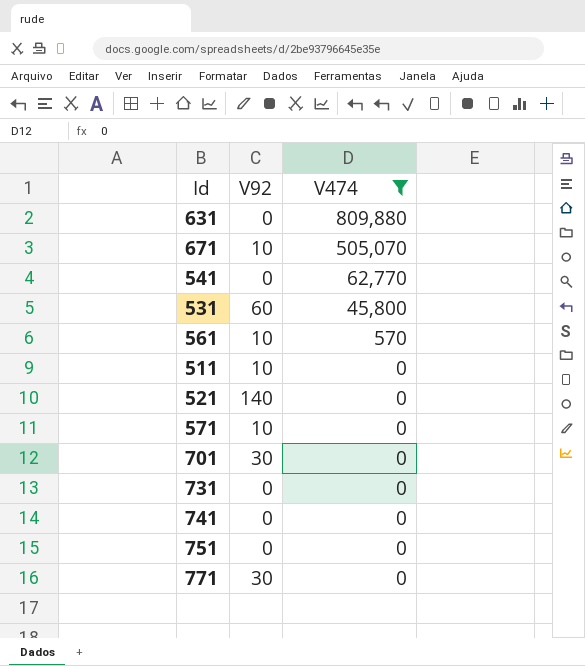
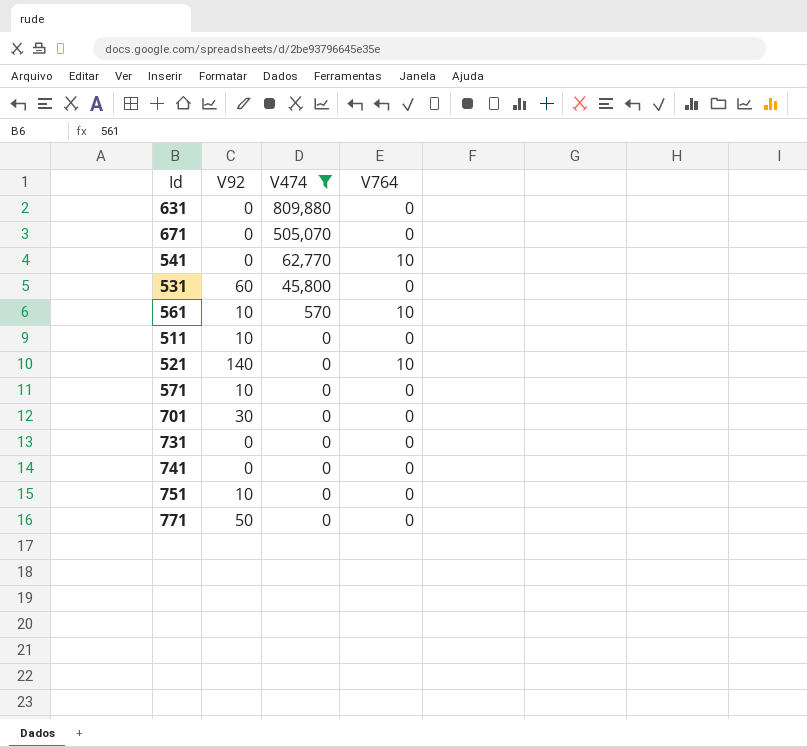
column V764 | position: none -> 4
671 | V92: 10 -> 0
751 | V92: 0 -> 10
771 | V92: 30 -> 50

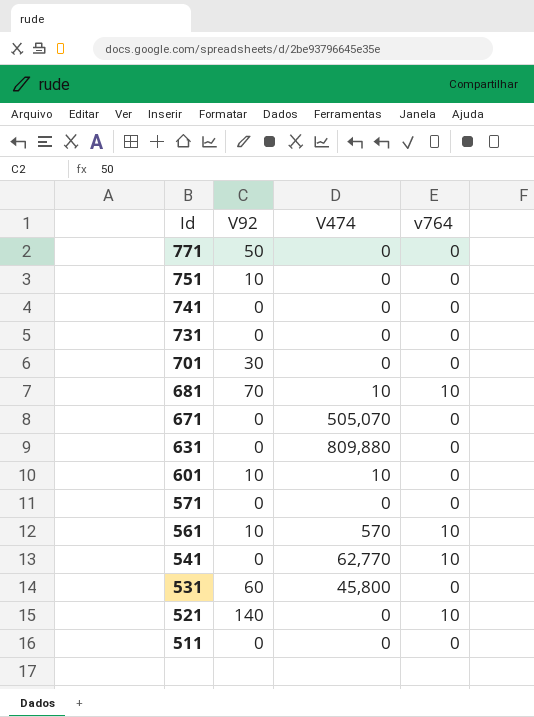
filter: V474 != 10 -> none
row order: V474 descending -> Id descending
column name: V764 -> v764
571 | V92: 10 -> 0
511 | V92: 10 -> 0

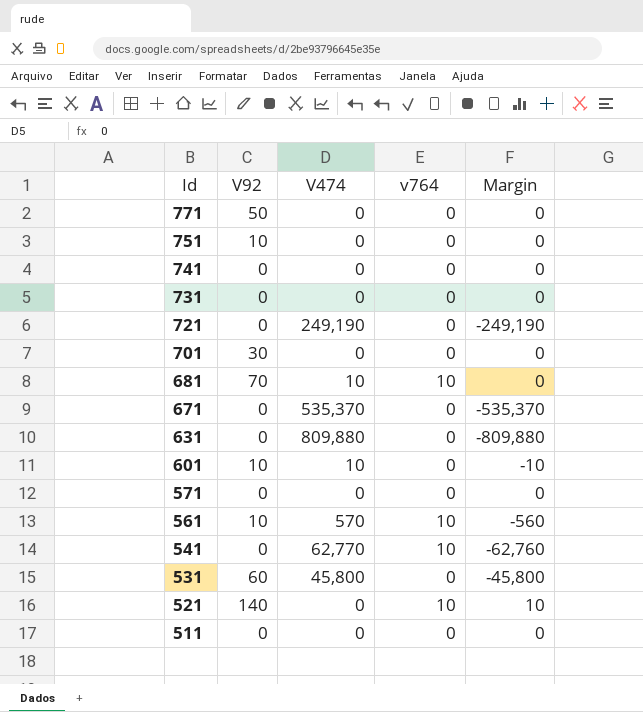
column Margin | formula: none -> [v764] - [V474]
row 721: none -> 0 | 249,190 | 0 | -249,190
671 | V474: 505,070 -> 535,370

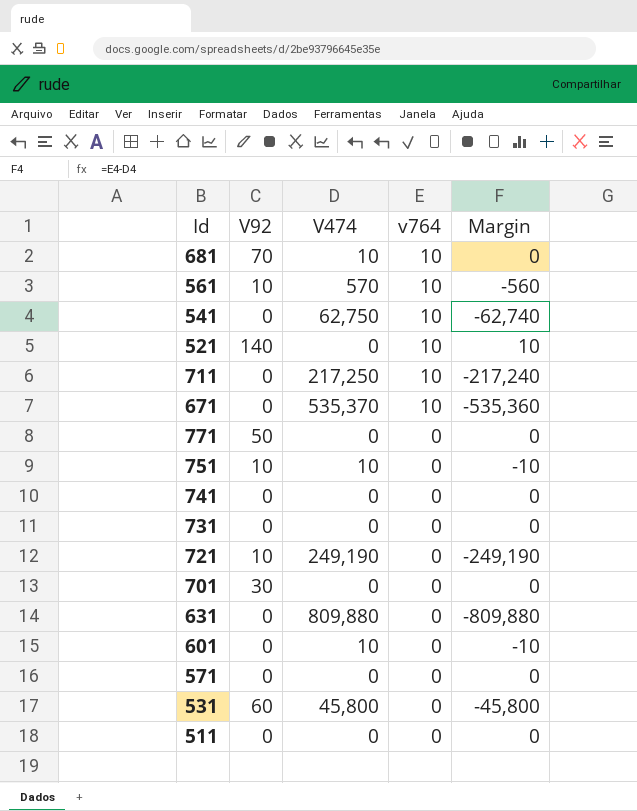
row order: Id descending -> v764 descending
541 | V474: 62,770 -> 62,750
541 | Margin: -62,760 -> -62,740
row 711: none -> 0 | 217,250 | 10 | -217,240
671 | v764: 0 -> 10
671 | Margin: -535,370 -> -535,360
751 | V474: 0 -> 10
751 | Margin: 0 -> -10
721 | V92: 0 -> 10
601 | V92: 10 -> 0

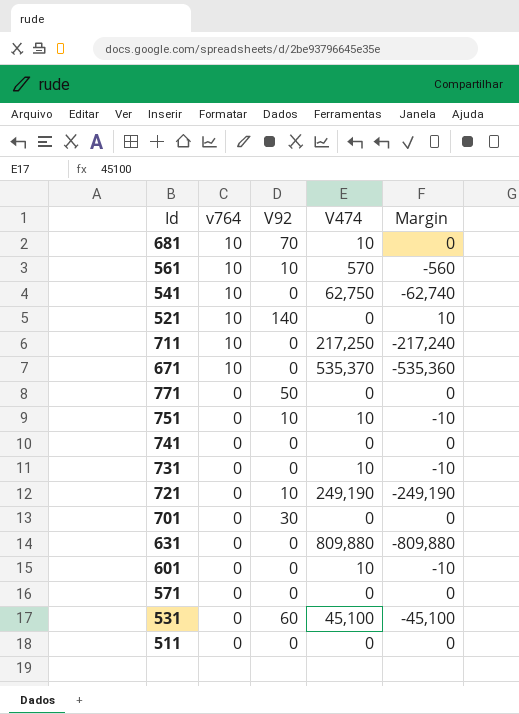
column v764 | position: 4 -> 2
731 | V474: 0 -> 10
731 | Margin: 0 -> -10
531 | V474: 45,800 -> 45,100
531 | Margin: -45,800 -> -45,100

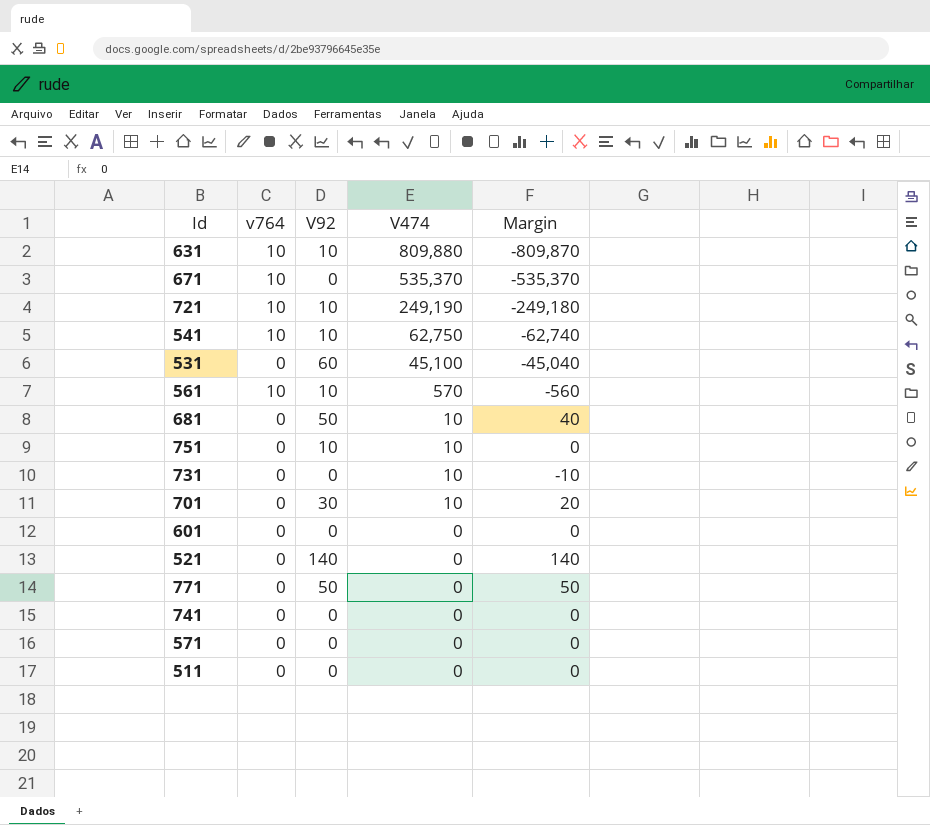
row order: v764 descending -> V474 descending
column Margin | formula: [v764] - [V474] -> [V92] - [V474]
row 711: 10 | 0 | 217,250 | -217,240 -> none
631 | v764: 0 -> 10
631 | V92: 0 -> 10
721 | v764: 0 -> 10
541 | V92: 0 -> 10
681 | v764: 10 -> 0
681 | V92: 70 -> 50
701 | V474: 0 -> 10
601 | V474: 10 -> 0
521 | v764: 10 -> 0

